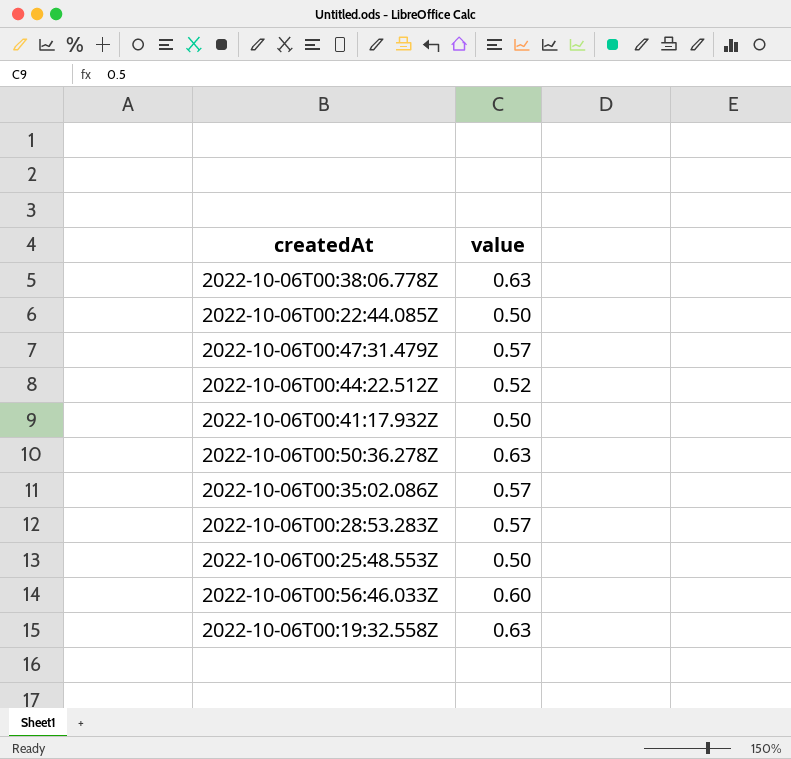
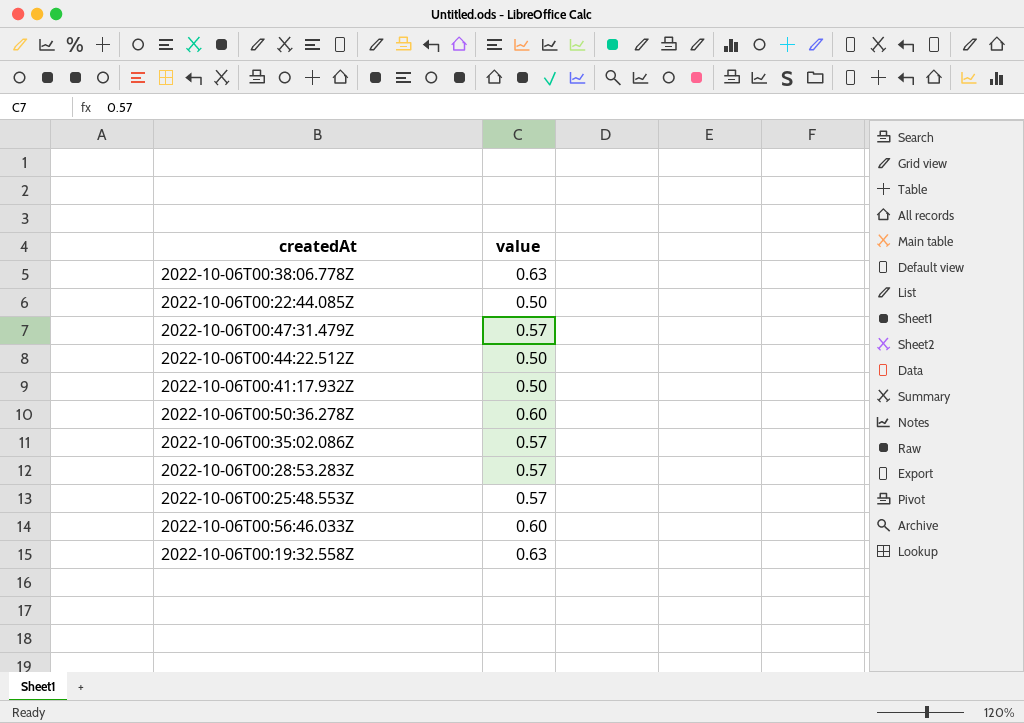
2022-10-06T00:44:22.512Z | value: 0.52 -> 0.50
2022-10-06T00:50:36.278Z | value: 0.63 -> 0.60
2022-10-06T00:25:48.553Z | value: 0.50 -> 0.57

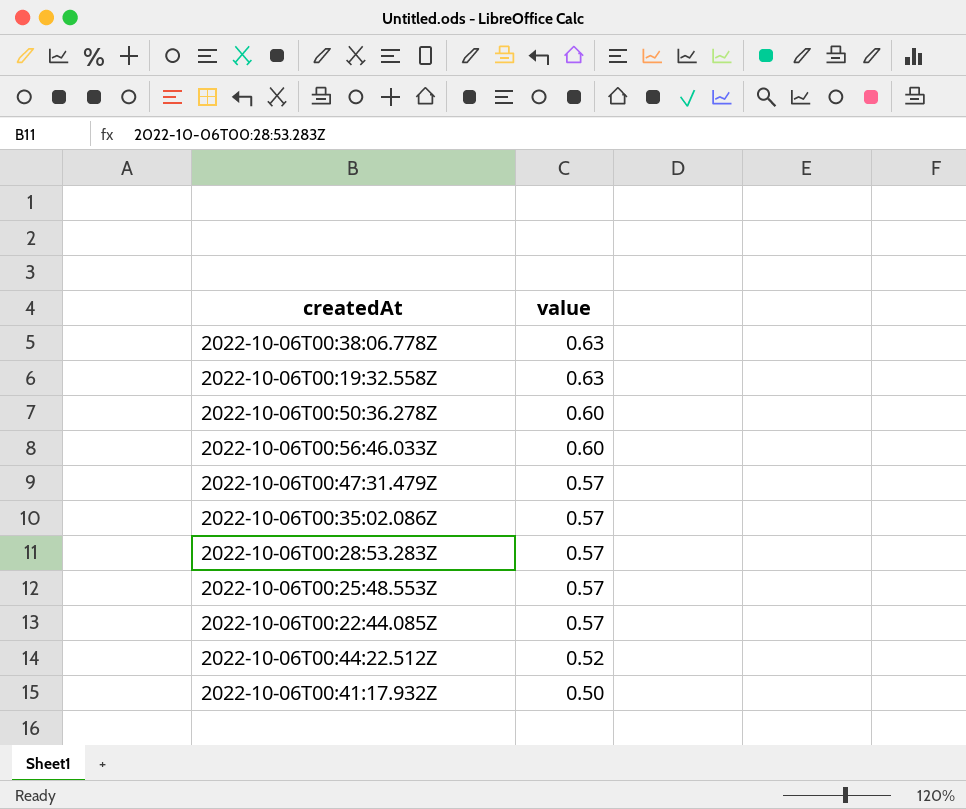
row order: none -> value descending
2022-10-06T00:22:44.085Z | value: 0.50 -> 0.57
2022-10-06T00:44:22.512Z | value: 0.50 -> 0.52

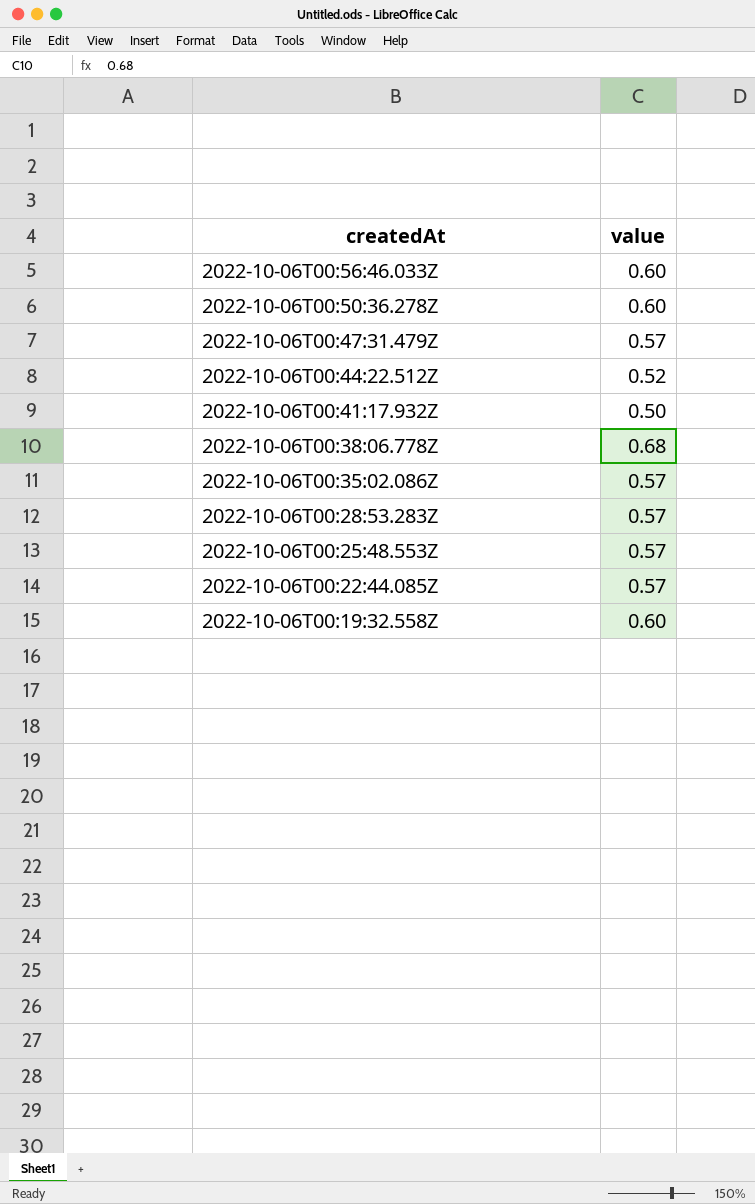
row order: value descending -> createdAt descending
2022-10-06T00:38:06.778Z | value: 0.63 -> 0.68
2022-10-06T00:19:32.558Z | value: 0.63 -> 0.60

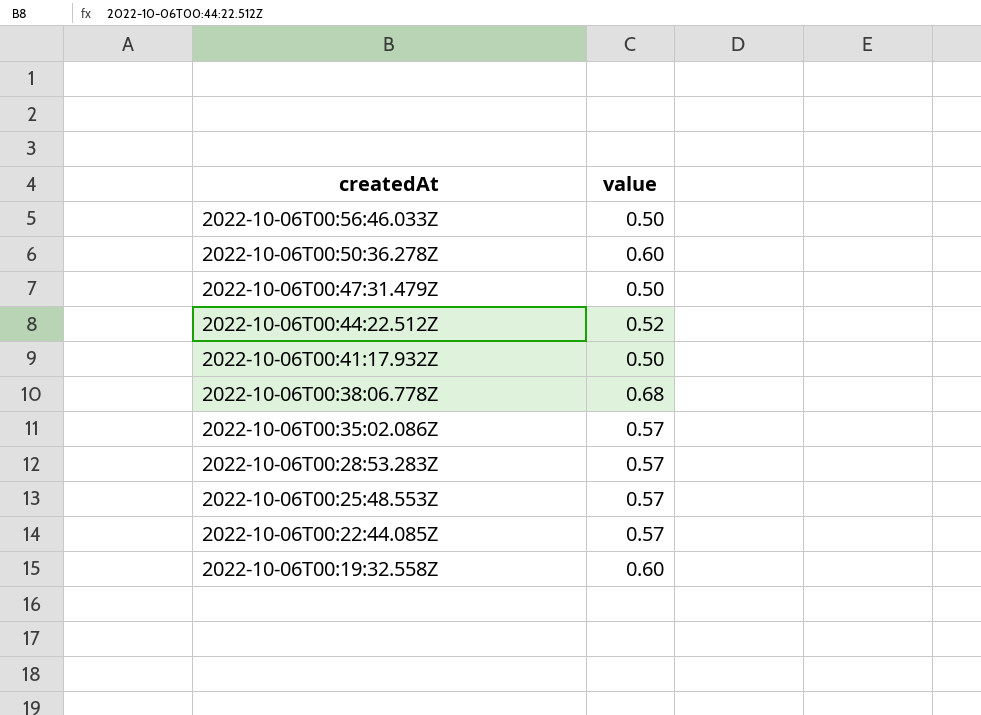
2022-10-06T00:56:46.033Z | value: 0.60 -> 0.50
2022-10-06T00:47:31.479Z | value: 0.57 -> 0.50

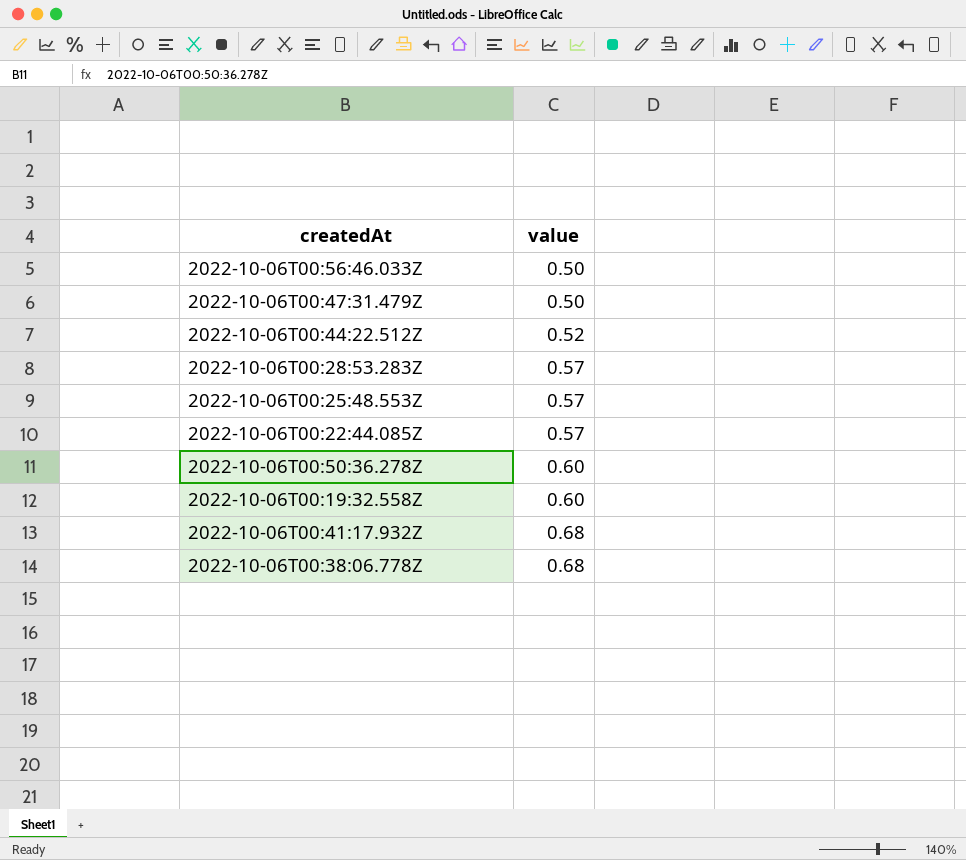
row order: createdAt descending -> value ascending
row 2022-10-06T00:35:02.086Z: 0.57 -> none
2022-10-06T00:41:17.932Z | value: 0.50 -> 0.68

